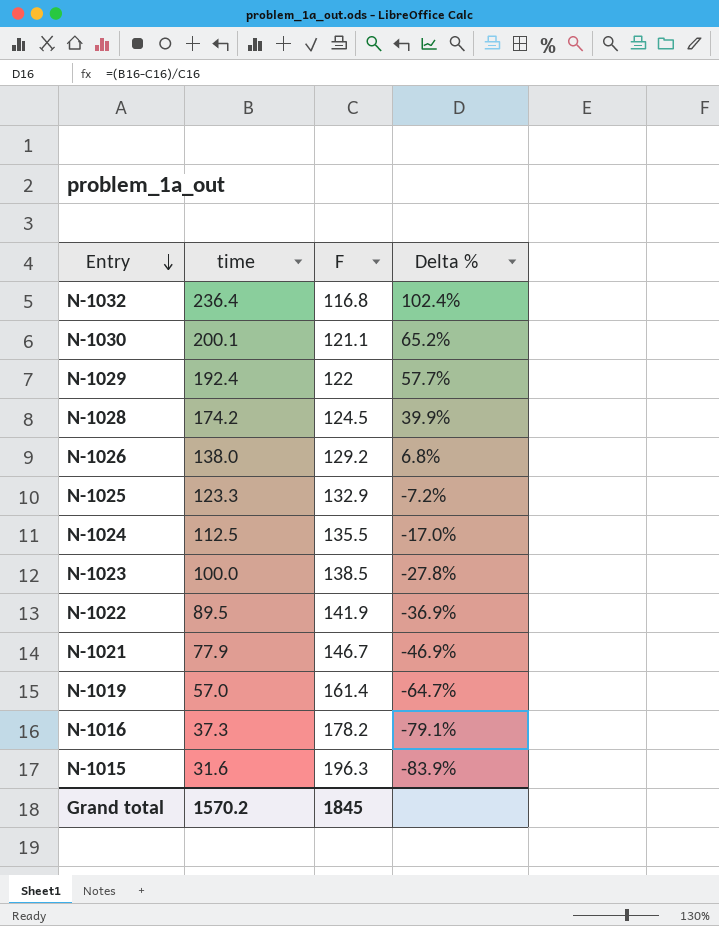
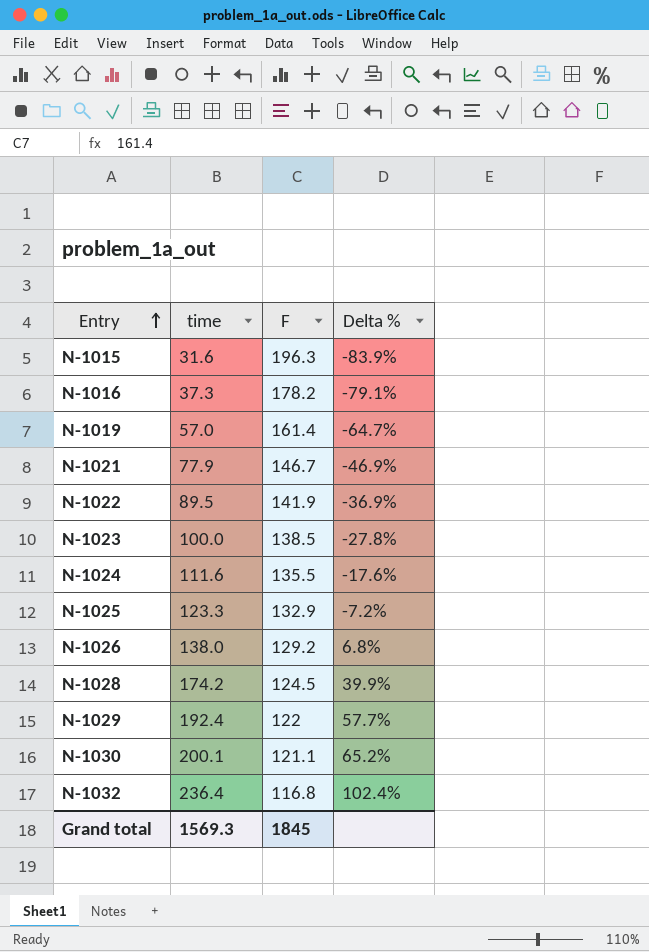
row order: Entry descending -> Entry ascending
N-1024 | time: 112.5 -> 111.6
N-1024 | Delta %: -17.0% -> -17.6%
Grand total | time: 1570.2 -> 1569.3

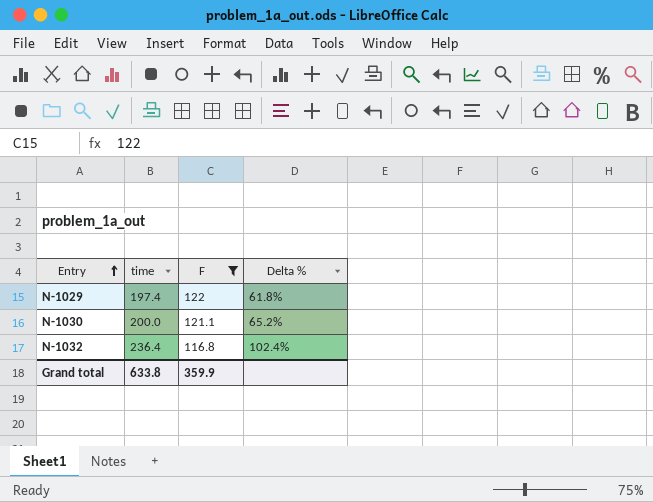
filter: none -> F <= 122
N-1029 | time: 192.4 -> 197.4
N-1029 | Delta %: 57.7% -> 61.8%
N-1030 | time: 200.1 -> 200.0
Grand total | time: 1569.3 -> 633.8
Grand total | F: 1845 -> 359.9

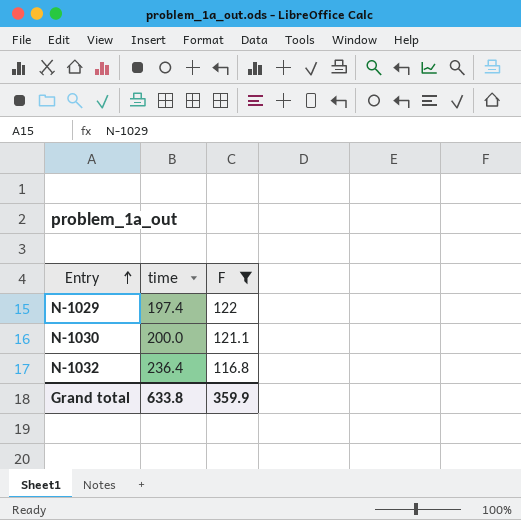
column Delta % | formula: ([time] - [F]) / [F] -> none

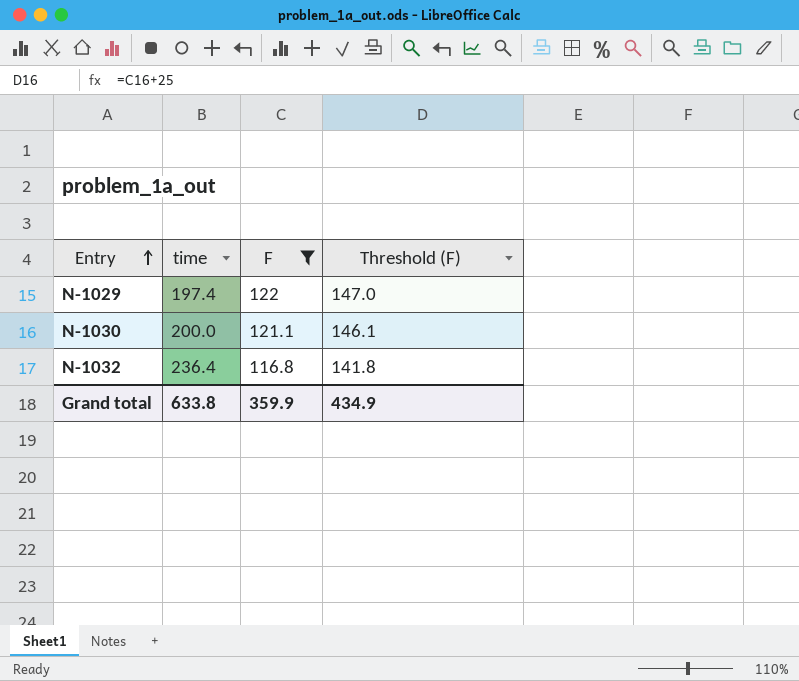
column Threshold (F) | formula: none -> [F] + 25

